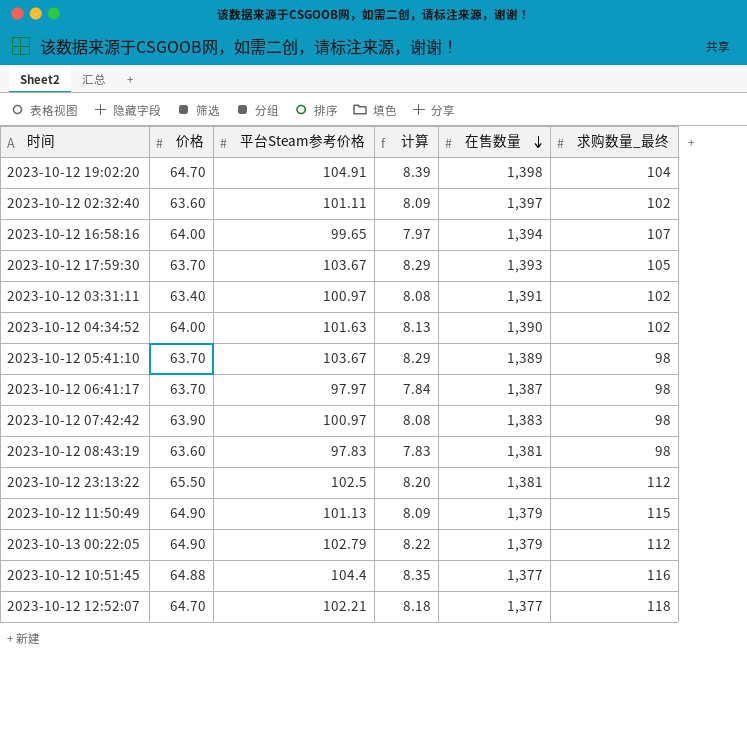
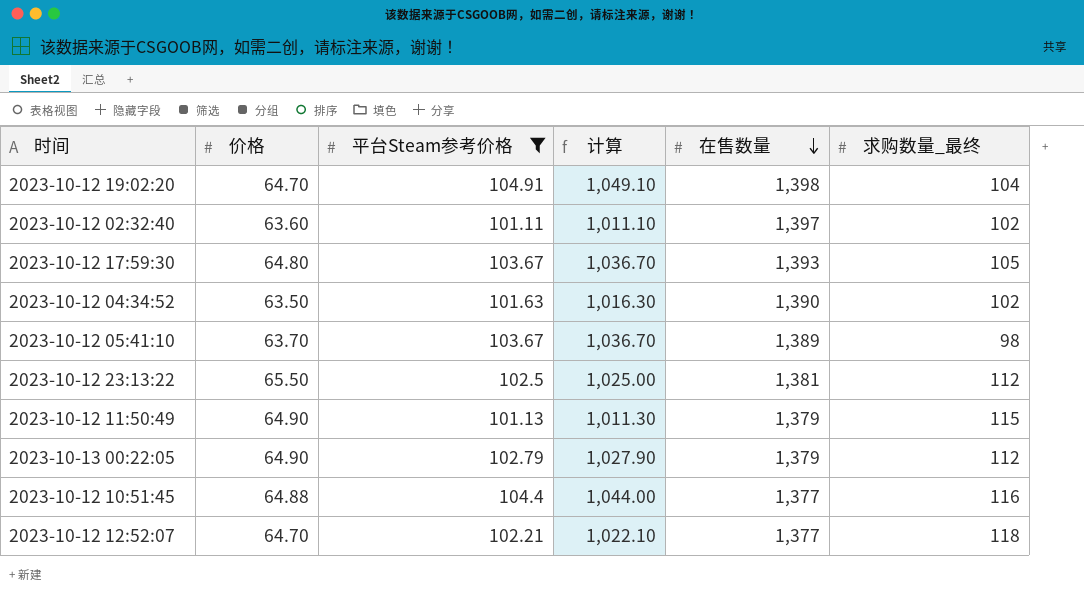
filter: none -> 平台Steam参考价格 >= 101.11
column 计算 | formula: [平台Steam参考价格] * 0.08 -> [平台Steam参考价格] * 10
2023-10-12 17:59:30 | 价格: 63.70 -> 64.80
2023-10-12 04:34:52 | 价格: 64.00 -> 63.50

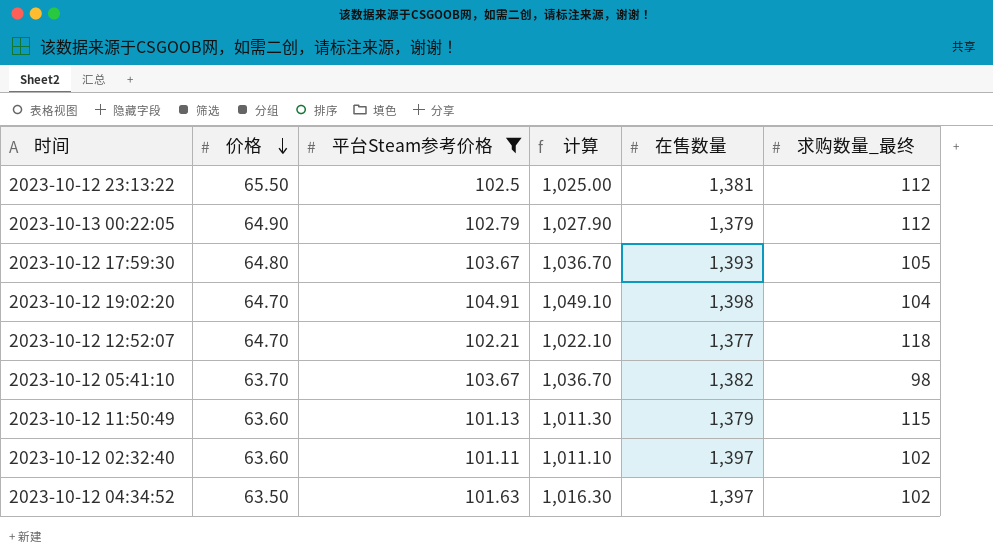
row order: 在售数量 descending -> 价格 descending
row 2023-10-12 10:51:45: 64.88 | 104.4 | 1,044.00 | 1,377 | 116 -> none
2023-10-12 05:41:10 | 在售数量: 1,389 -> 1,382
2023-10-12 11:50:49 | 价格: 64.90 -> 63.60
2023-10-12 04:34:52 | 在售数量: 1,390 -> 1,397

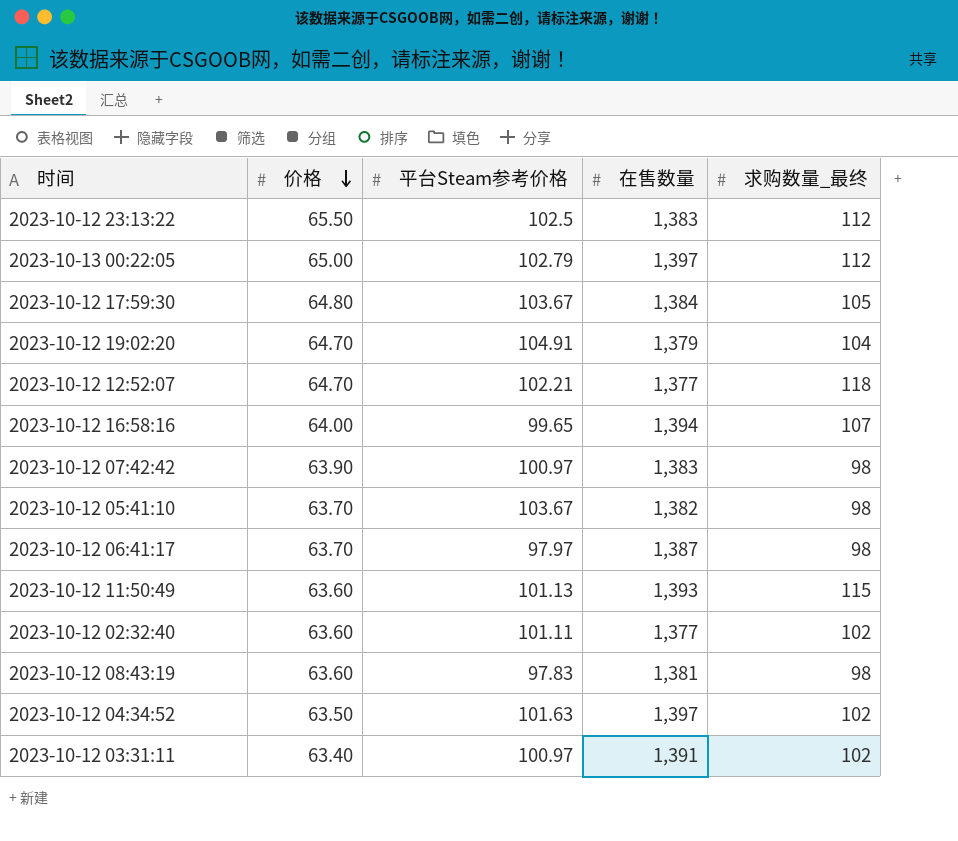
filter: 平台Steam参考价格 >= 101.11 -> none
column 计算 | formula: [平台Steam参考价格] * 10 -> none
2023-10-12 23:13:22 | 在售数量: 1,381 -> 1,383
2023-10-13 00:22:05 | 价格: 64.90 -> 65.00
2023-10-13 00:22:05 | 在售数量: 1,379 -> 1,397
2023-10-12 17:59:30 | 在售数量: 1,393 -> 1,384
2023-10-12 19:02:20 | 在售数量: 1,398 -> 1,379
2023-10-12 11:50:49 | 在售数量: 1,379 -> 1,393
2023-10-12 02:32:40 | 在售数量: 1,397 -> 1,377

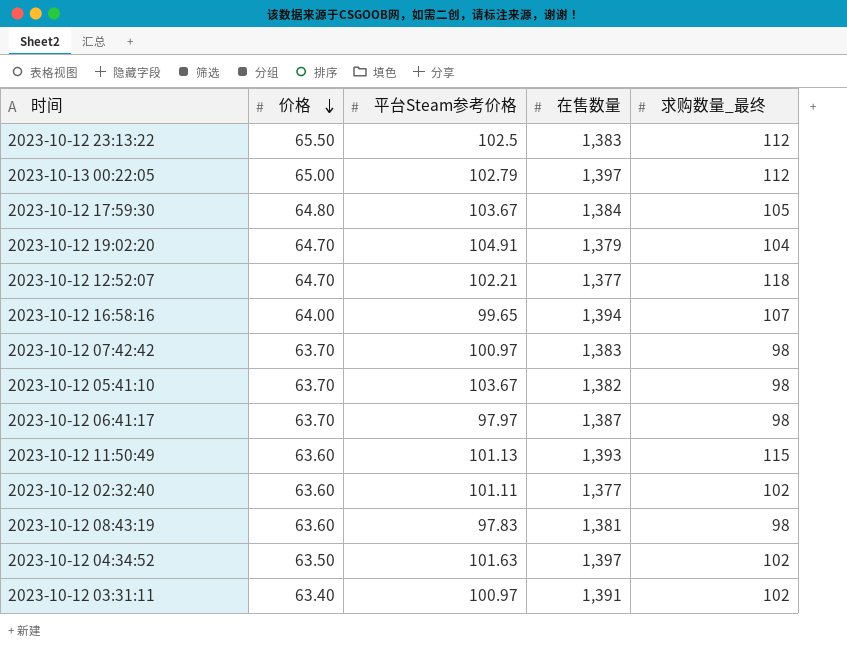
2023-10-12 07:42:42 | 价格: 63.90 -> 63.70

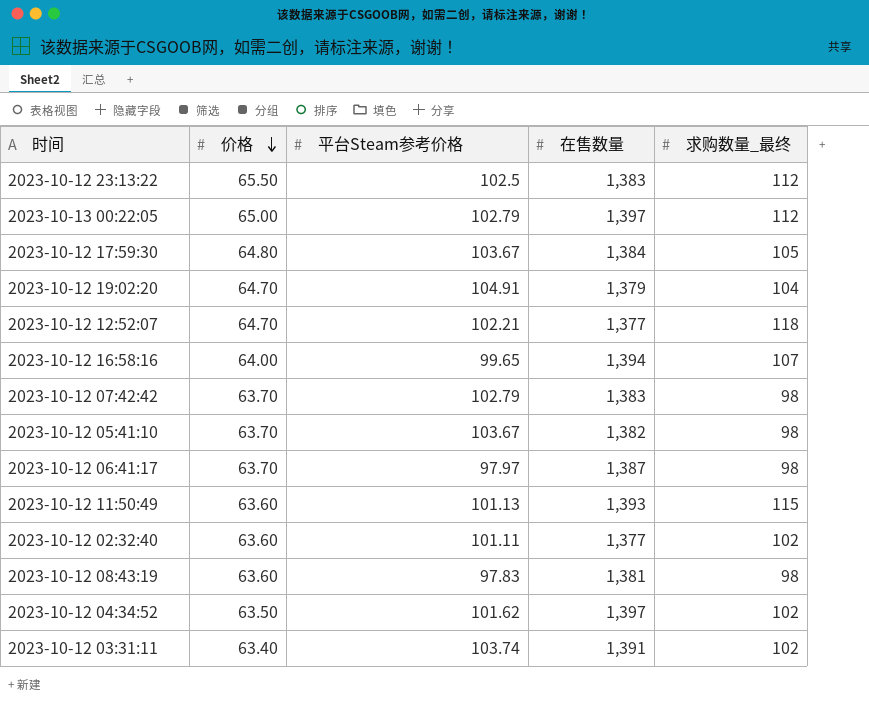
2023-10-12 07:42:42 | 平台Steam参考价格: 100.97 -> 102.79
2023-10-12 04:34:52 | 平台Steam参考价格: 101.63 -> 101.62
2023-10-12 03:31:11 | 平台Steam参考价格: 100.97 -> 103.74

